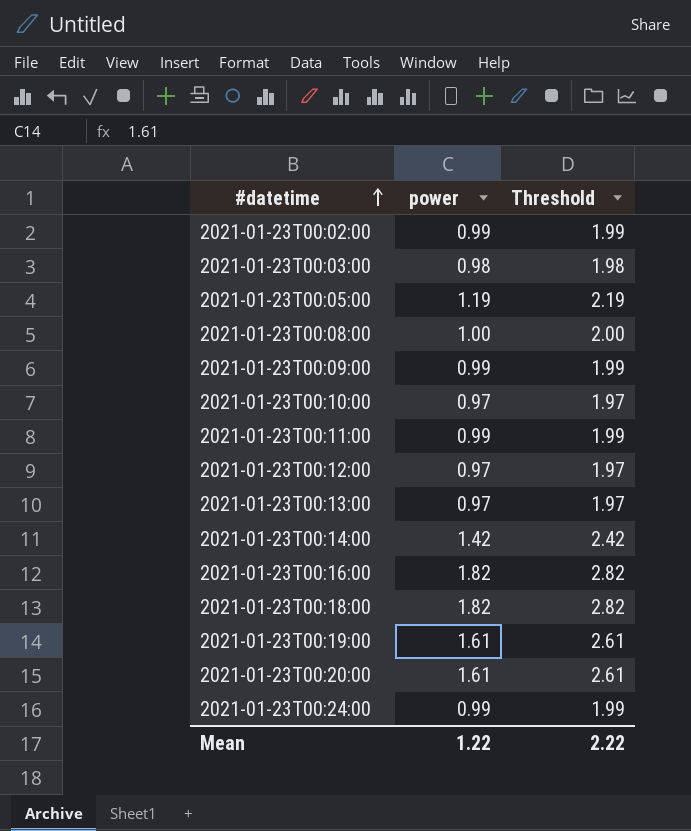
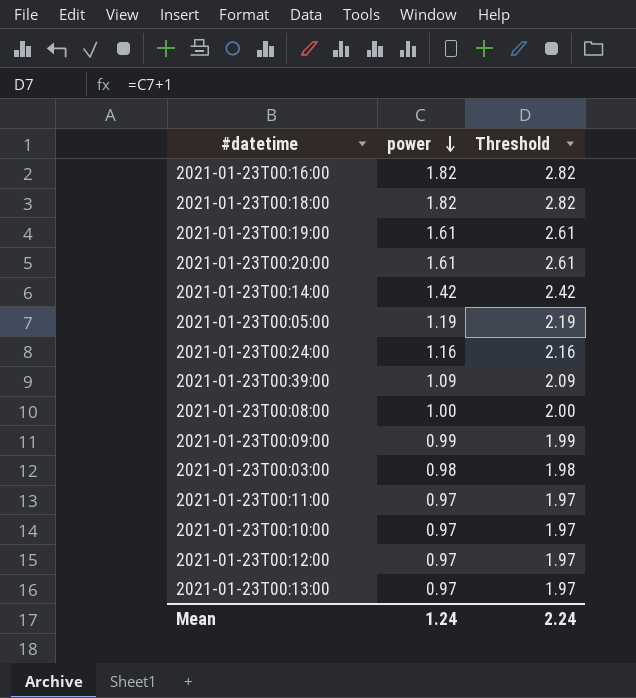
row order: #datetime ascending -> power descending
row 2021-01-23T00:02:00: 0.99 | 1.99 -> none
2021-01-23T00:24:00 | power: 0.99 -> 1.16
2021-01-23T00:24:00 | Threshold: 1.99 -> 2.16
row 2021-01-23T00:39:00: none -> 1.09 | 2.09
2021-01-23T00:11:00 | power: 0.99 -> 0.97
2021-01-23T00:11:00 | Threshold: 1.99 -> 1.97
Mean | power: 1.22 -> 1.24
Mean | Threshold: 2.22 -> 2.24

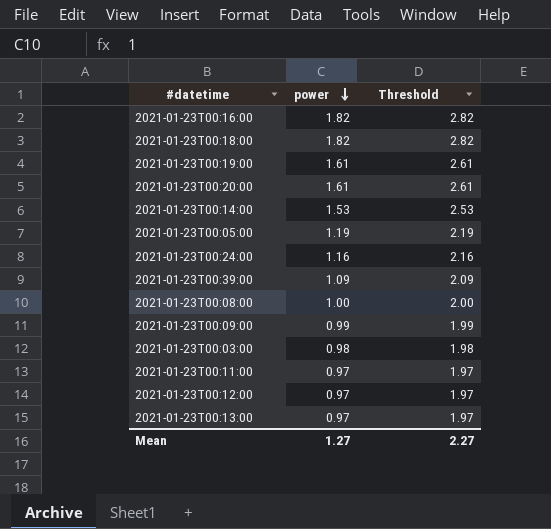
row 2021-01-23T00:10:00: 0.97 | 1.97 -> none
2021-01-23T00:14:00 | power: 1.42 -> 1.53
2021-01-23T00:14:00 | Threshold: 2.42 -> 2.53
Mean | power: 1.24 -> 1.27
Mean | Threshold: 2.24 -> 2.27

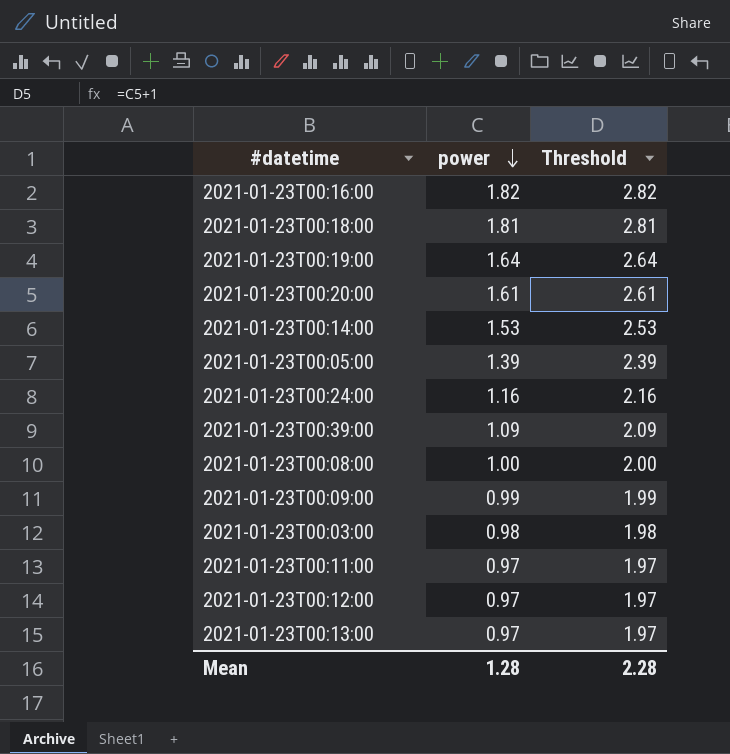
2021-01-23T00:18:00 | power: 1.82 -> 1.81
2021-01-23T00:18:00 | Threshold: 2.82 -> 2.81
2021-01-23T00:19:00 | power: 1.61 -> 1.64
2021-01-23T00:19:00 | Threshold: 2.61 -> 2.64
2021-01-23T00:05:00 | power: 1.19 -> 1.39
2021-01-23T00:05:00 | Threshold: 2.19 -> 2.39
Mean | power: 1.27 -> 1.28
Mean | Threshold: 2.27 -> 2.28

